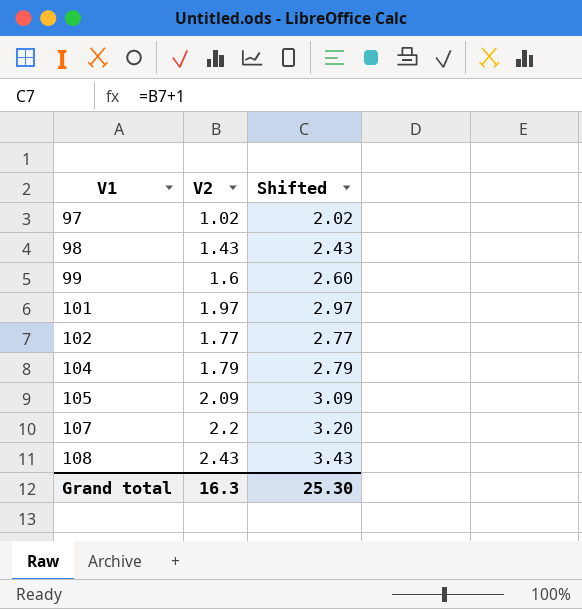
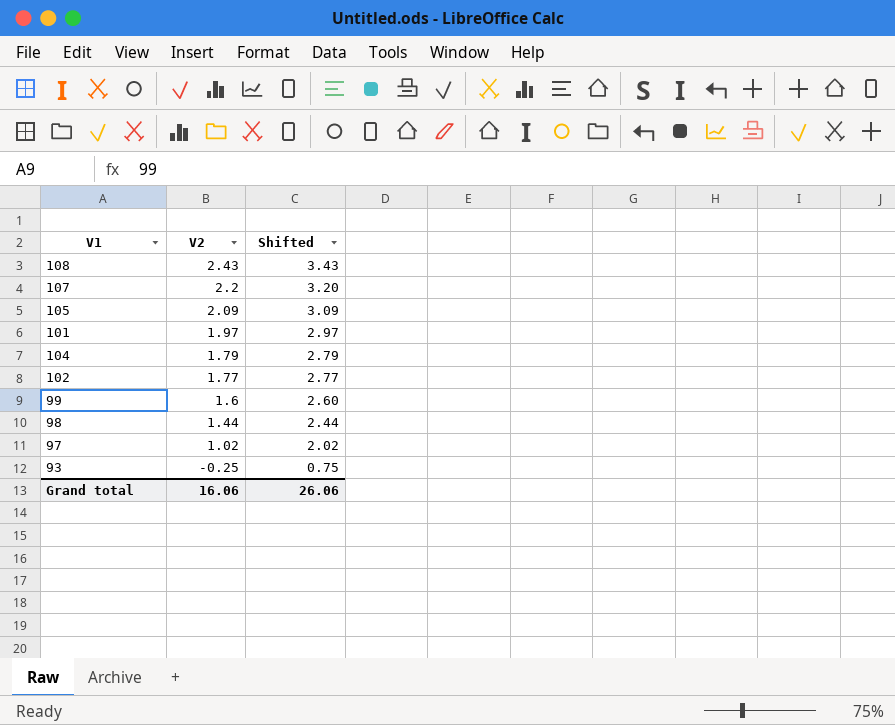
row order: V1 ascending -> V2 descending
98 | V2: 1.43 -> 1.44
98 | Shifted: 2.43 -> 2.44
row 93: none -> -0.25 | 0.75
Grand total | V2: 16.3 -> 16.06
Grand total | Shifted: 25.30 -> 26.06

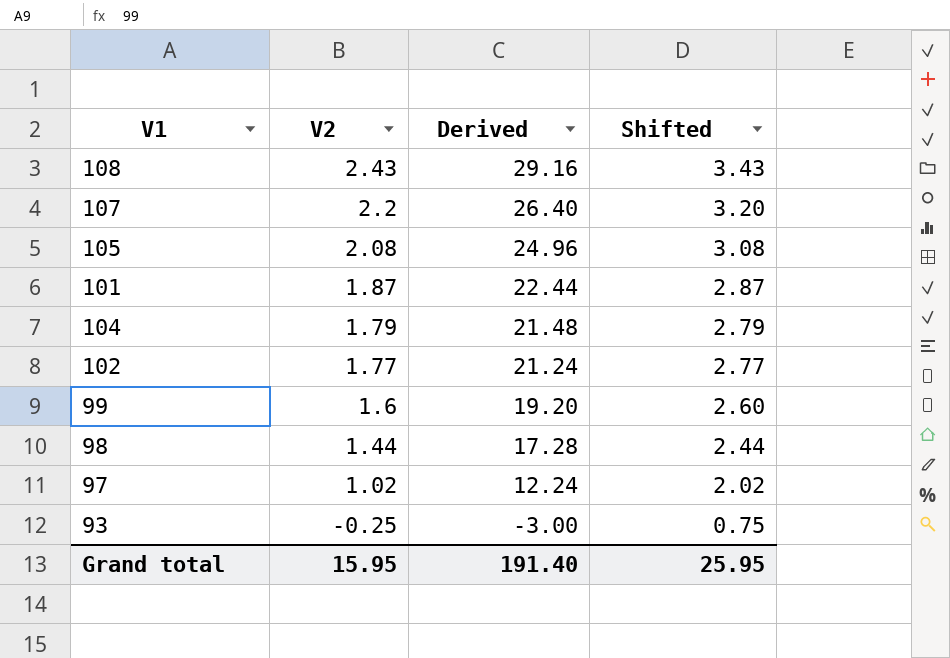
column Derived | formula: none -> [V2] * 12
105 | V2: 2.09 -> 2.08
105 | Shifted: 3.09 -> 3.08
101 | V2: 1.97 -> 1.87
101 | Shifted: 2.97 -> 2.87
Grand total | V2: 16.06 -> 15.95
Grand total | Shifted: 26.06 -> 25.95

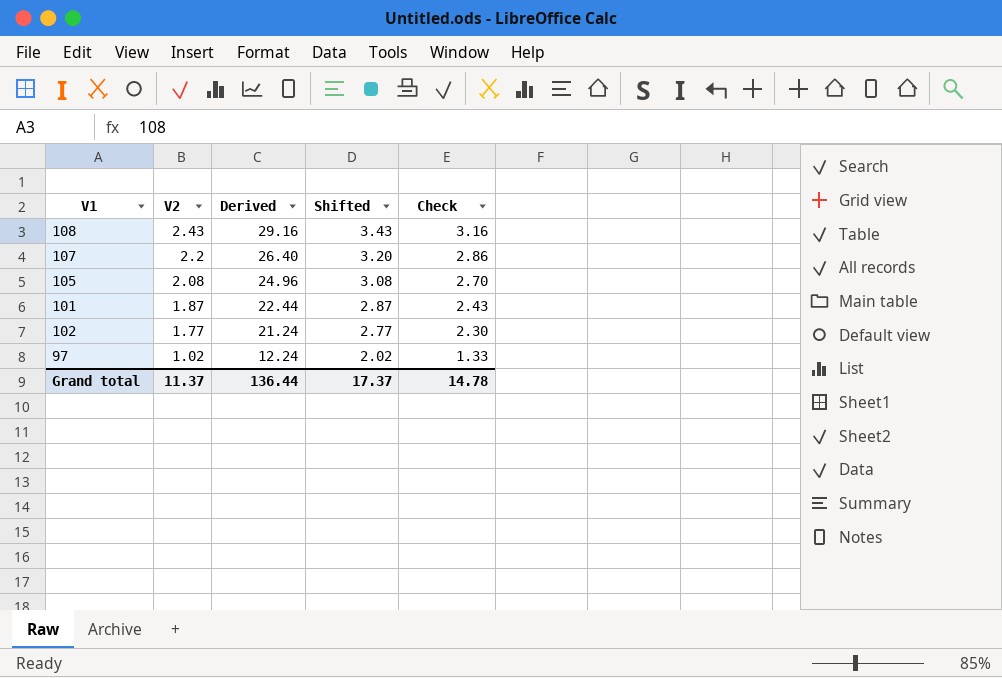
column Check | formula: none -> [V2] * 1.3
row 104: 1.79 | 21.48 | 2.79 -> none
row 99: 1.6 | 19.20 | 2.60 -> none
row 98: 1.44 | 17.28 | 2.44 -> none
row 93: -0.25 | -3.00 | 0.75 -> none
Grand total | V2: 15.95 -> 11.37
Grand total | Derived: 191.40 -> 136.44
Grand total | Shifted: 25.95 -> 17.37

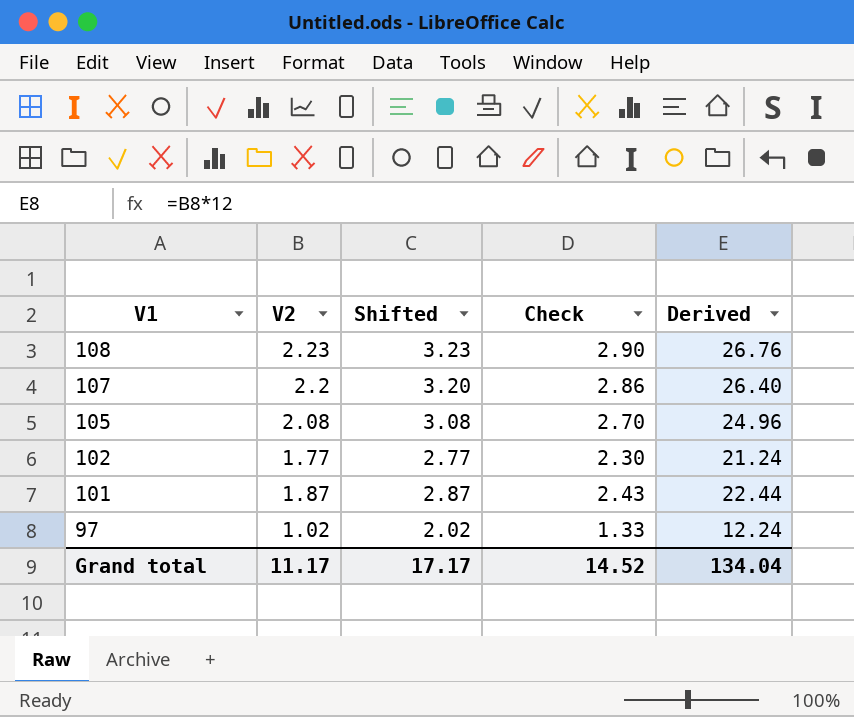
row order: V2 descending -> V1 descending
column Derived | position: 3 -> 5
108 | V2: 2.43 -> 2.23
108 | Shifted: 3.43 -> 3.23
108 | Check: 3.16 -> 2.90
108 | Derived: 29.16 -> 26.76
Grand total | V2: 11.37 -> 11.17
Grand total | Shifted: 17.37 -> 17.17
Grand total | Check: 14.78 -> 14.52
Grand total | Derived: 136.44 -> 134.04

